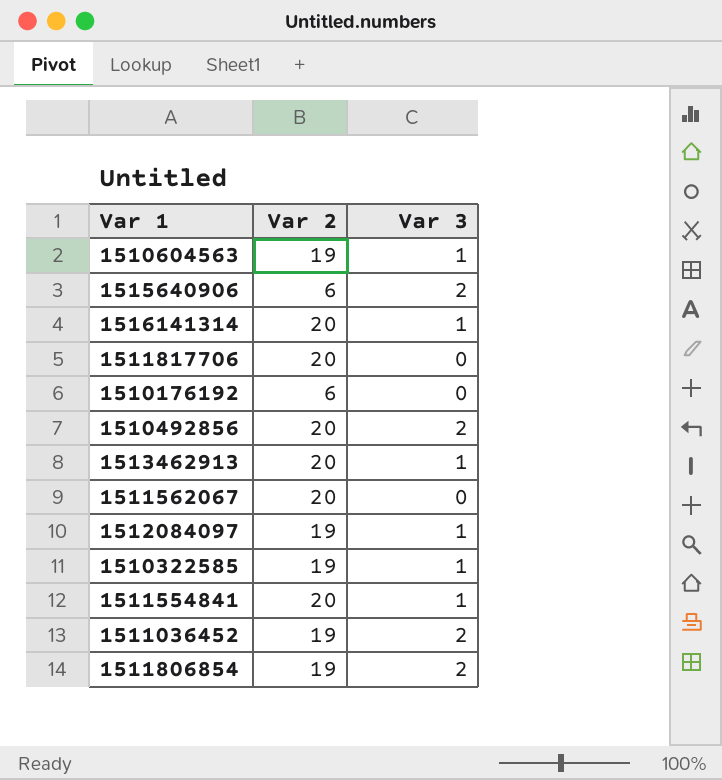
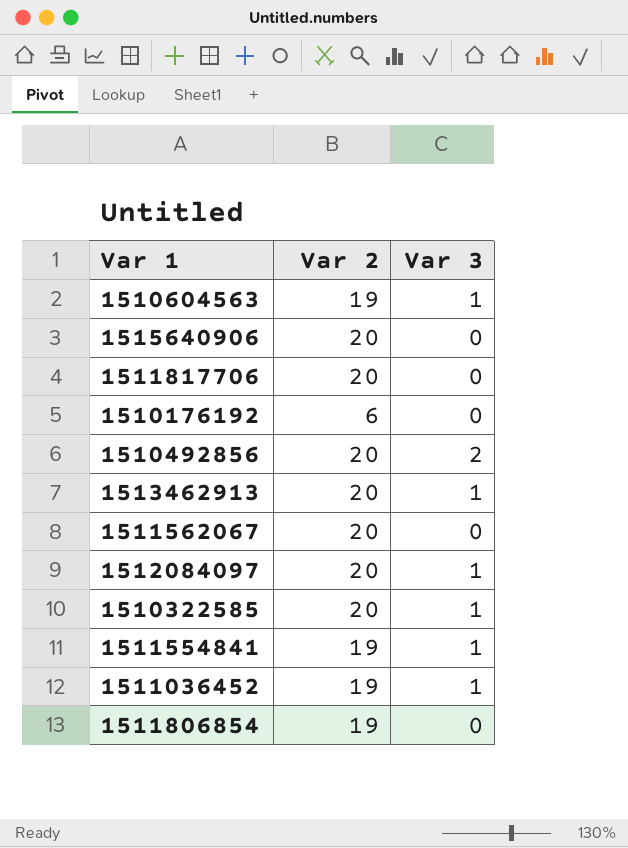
row 1516141314: 20 | 1 -> none
1515640906 | Var 2: 6 -> 20
1515640906 | Var 3: 2 -> 0
1512084097 | Var 2: 19 -> 20
1510322585 | Var 2: 19 -> 20
1511554841 | Var 2: 20 -> 19
1511036452 | Var 3: 2 -> 1
1511806854 | Var 3: 2 -> 0

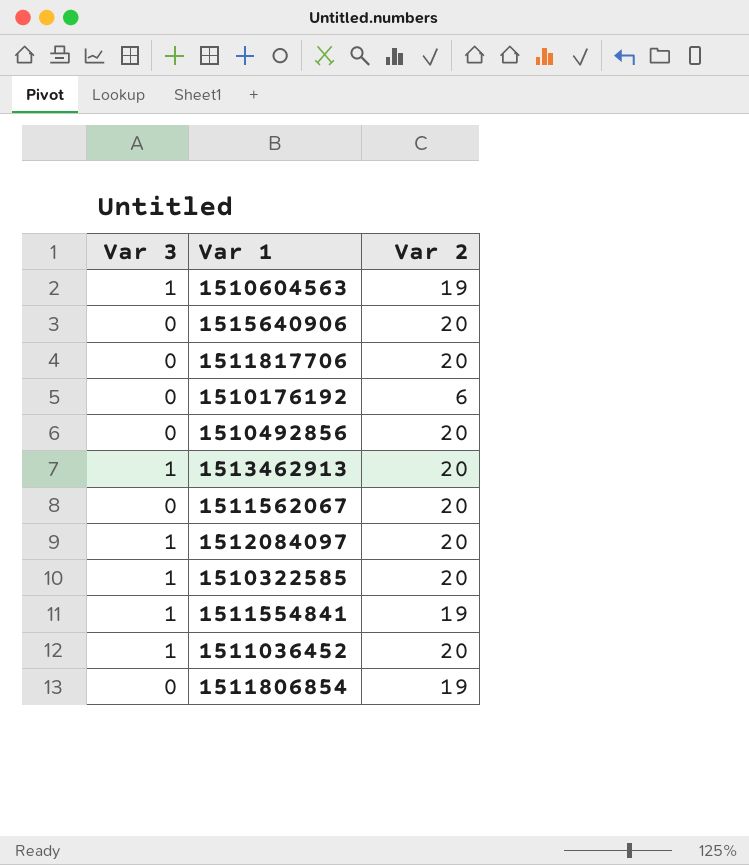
column Var 3 | position: 3 -> 1
1510492856 | Var 3: 2 -> 0
1511036452 | Var 2: 19 -> 20

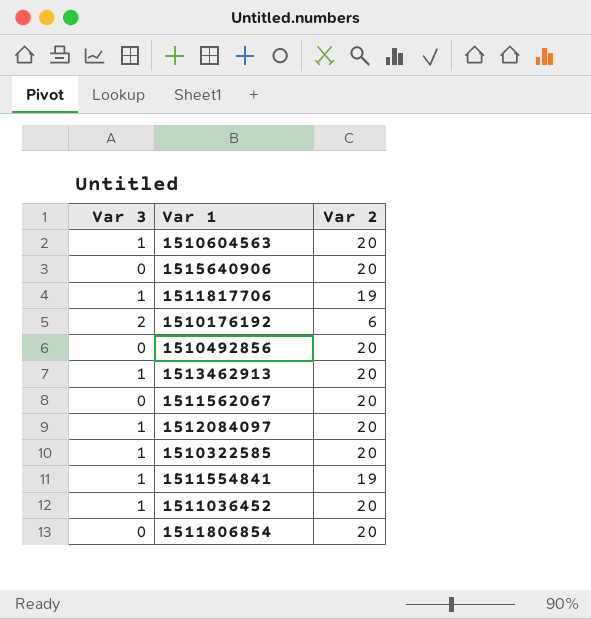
1510604563 | Var 2: 19 -> 20
1511817706 | Var 3: 0 -> 1
1511817706 | Var 2: 20 -> 19
1510176192 | Var 3: 0 -> 2
1511806854 | Var 2: 19 -> 20

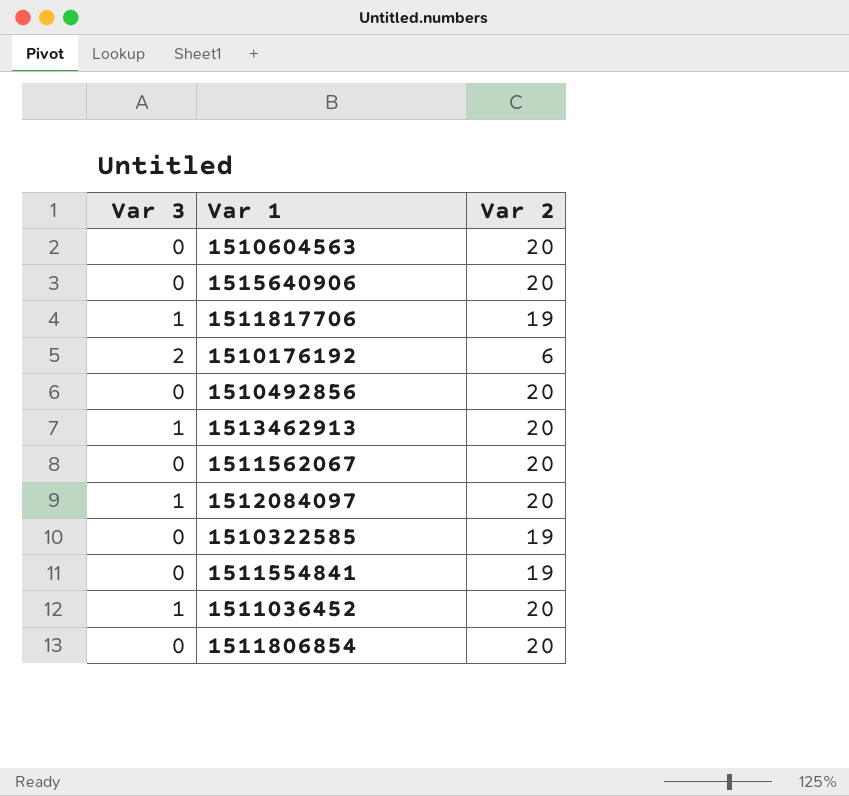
1510604563 | Var 3: 1 -> 0
1510322585 | Var 3: 1 -> 0
1510322585 | Var 2: 20 -> 19
1511554841 | Var 3: 1 -> 0

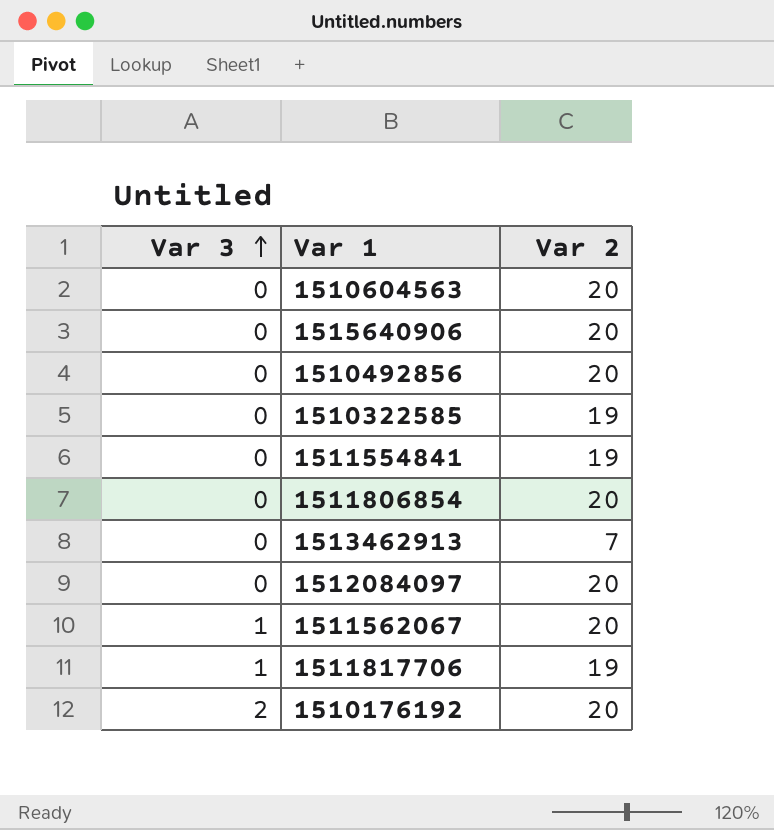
row order: none -> Var 3 ascending
row 1511036452: 1 | 20 -> none
1513462913 | Var 3: 1 -> 0
1513462913 | Var 2: 20 -> 7
1512084097 | Var 3: 1 -> 0
1511562067 | Var 3: 0 -> 1
1510176192 | Var 2: 6 -> 20

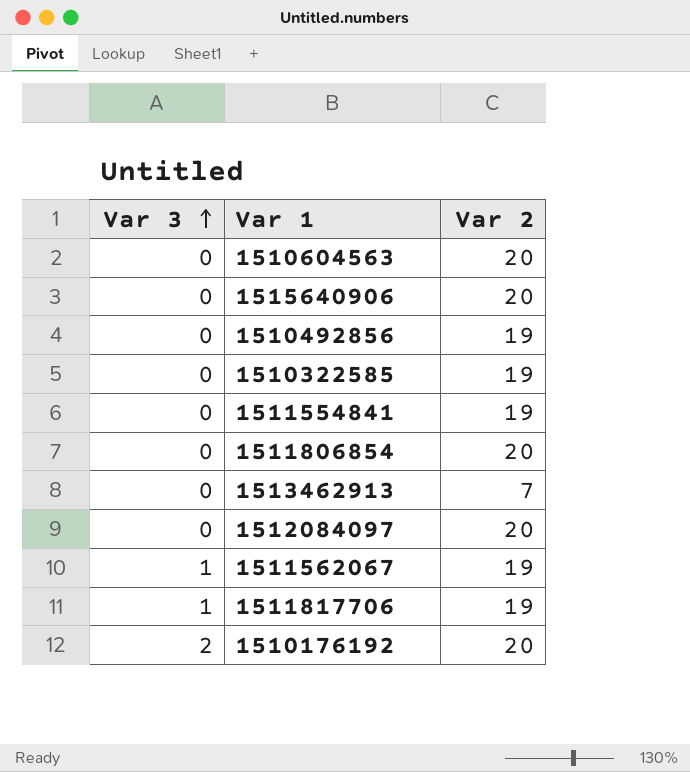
1510492856 | Var 2: 20 -> 19
1511562067 | Var 2: 20 -> 19

